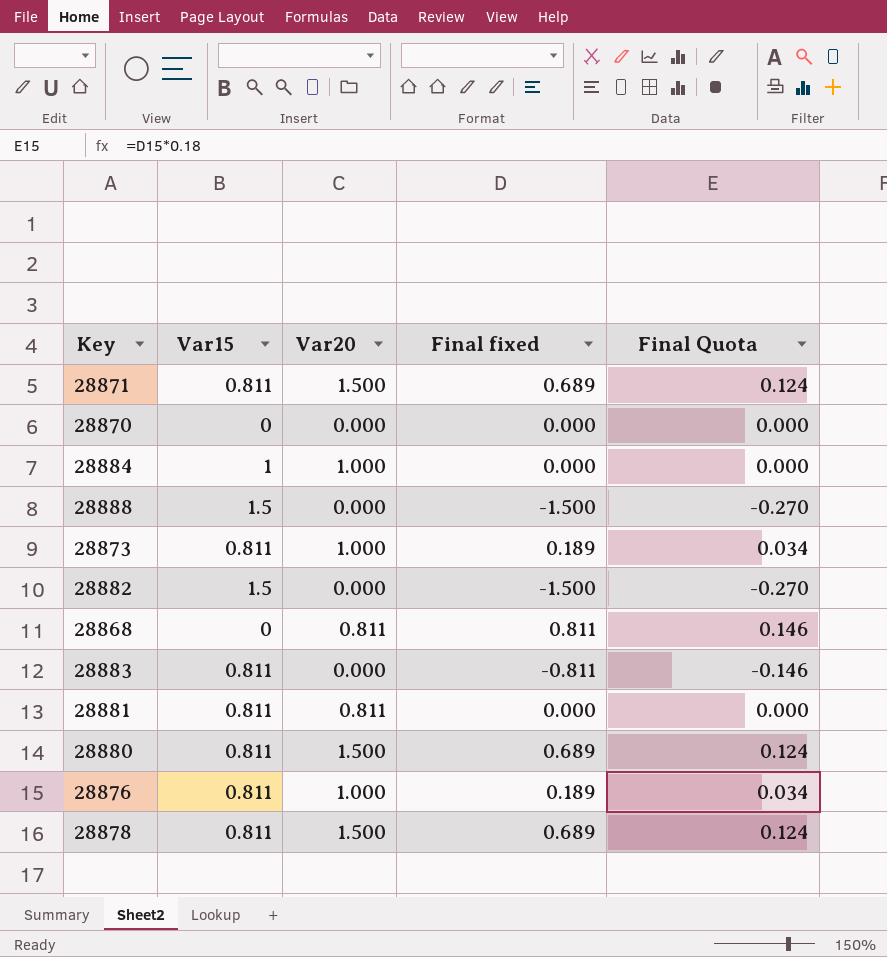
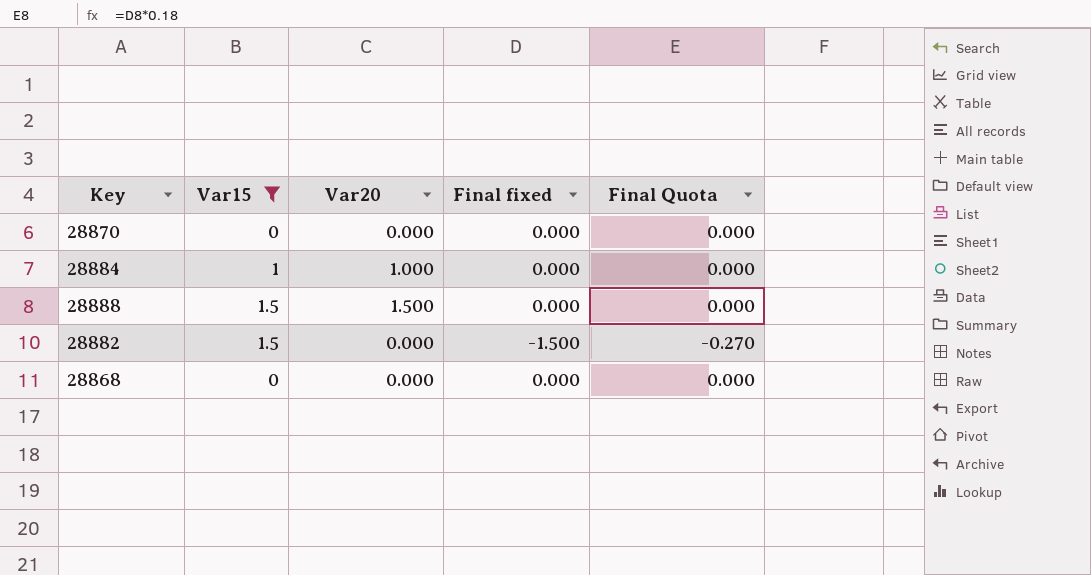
filter: none -> Var15 != 0.811
28888 | Var20: 0.000 -> 1.500
28888 | Final fixed: -1.500 -> 0.000
28888 | Final Quota: -0.270 -> 0.000
28868 | Var20: 0.811 -> 0.000
28868 | Final fixed: 0.811 -> 0.000
28868 | Final Quota: 0.146 -> 0.000

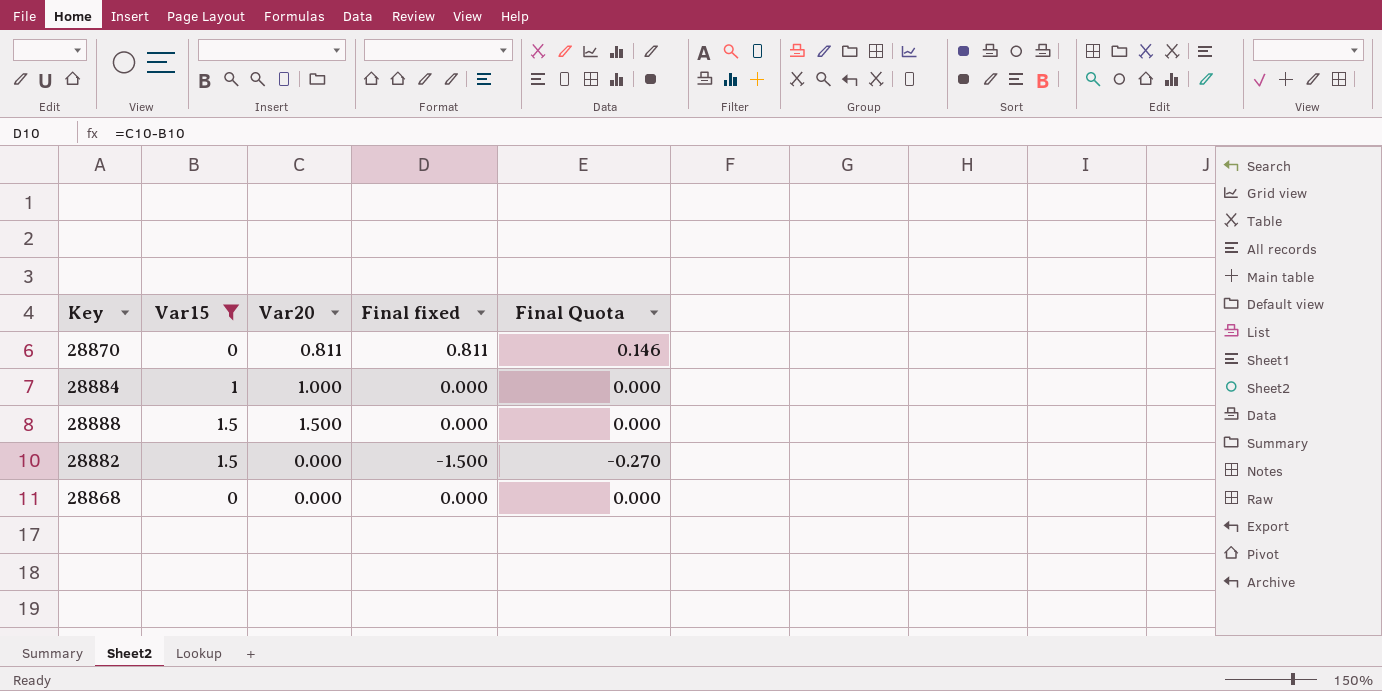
28870 | Var20: 0.000 -> 0.811
28870 | Final fixed: 0.000 -> 0.811
28870 | Final Quota: 0.000 -> 0.146

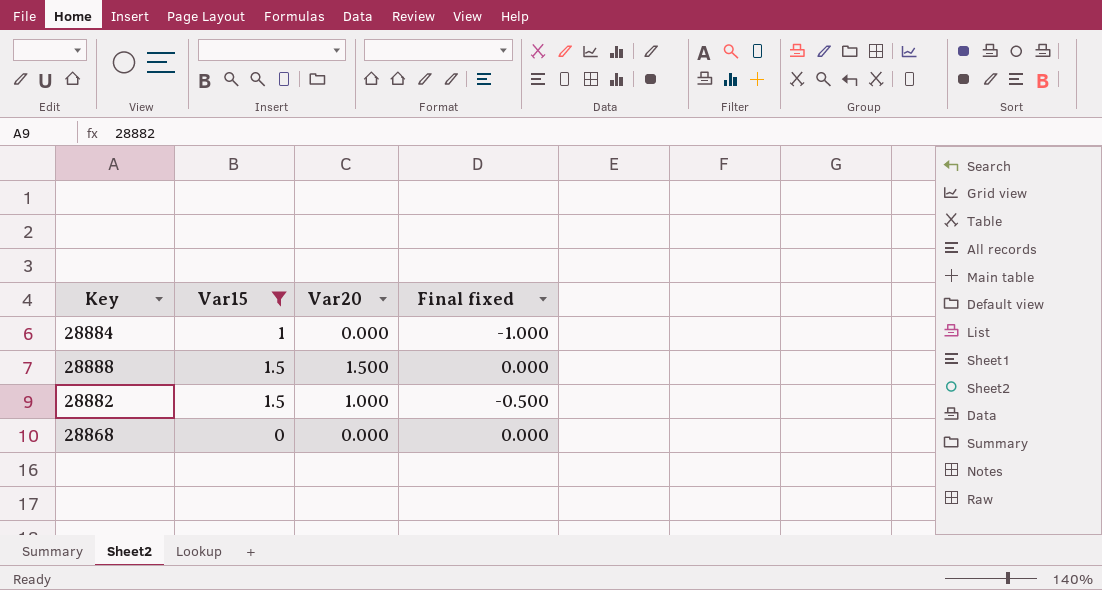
column Final Quota | formula: [Final fixed] * 0.18 -> none
row 28870: 0 | 0.811 | 0.811 | 0.146 -> none
28884 | Var20: 1.000 -> 0.000
28884 | Final fixed: 0.000 -> -1.000
28882 | Var20: 0.000 -> 1.000
28882 | Final fixed: -1.500 -> -0.500

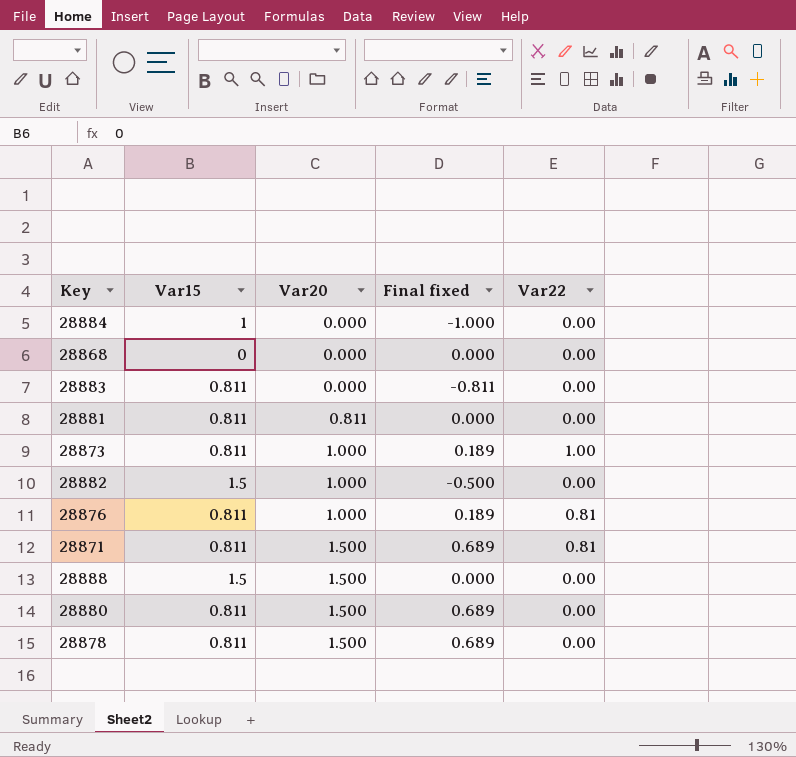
filter: Var15 != 0.811 -> none
row order: none -> Var20 ascending
column Var22 | position: none -> 5

